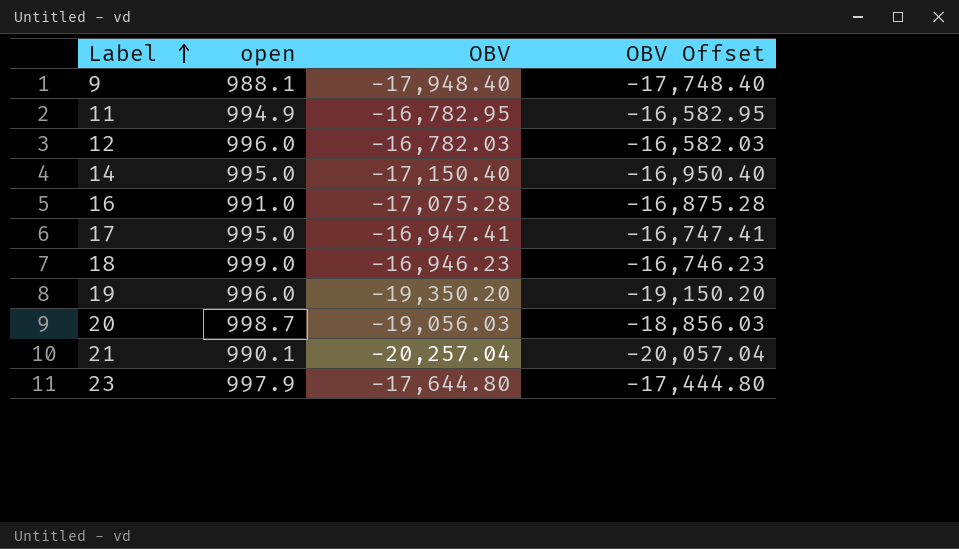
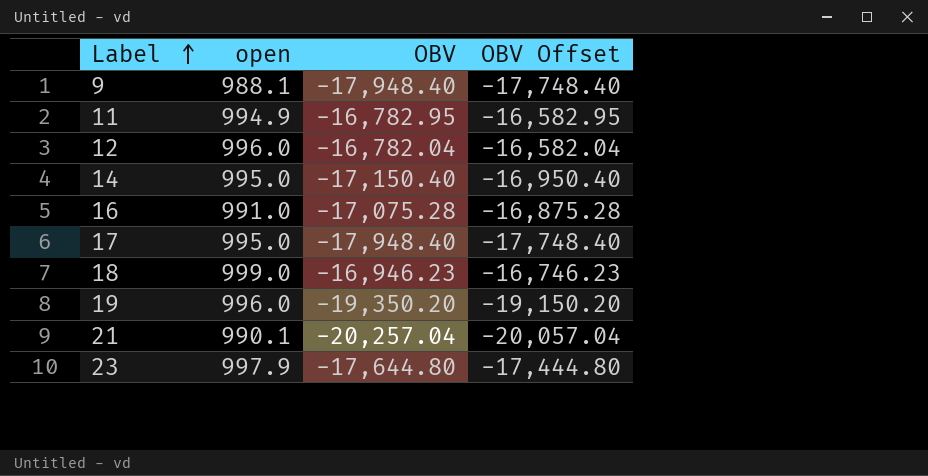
row 20: 998.7 | -19,056.03 | -18,856.03 -> none
12 | OBV: -16,782.03 -> -16,782.04
12 | OBV Offset: -16,582.03 -> -16,582.04
17 | OBV: -16,947.41 -> -17,948.40
17 | OBV Offset: -16,747.41 -> -17,748.40

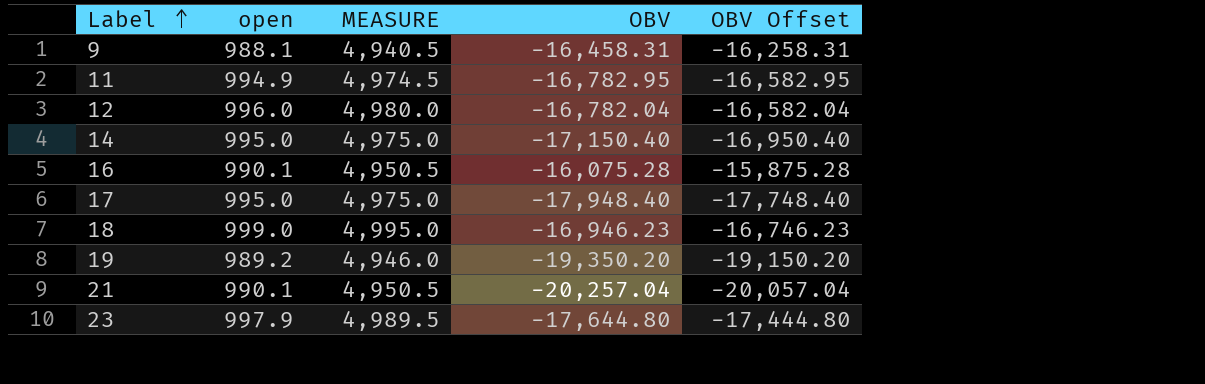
column MEASURE | formula: none -> [open] * 5
9 | OBV: -17,948.40 -> -16,458.31
9 | OBV Offset: -17,748.40 -> -16,258.31
16 | open: 991.0 -> 990.1
16 | OBV: -17,075.28 -> -16,075.28
16 | OBV Offset: -16,875.28 -> -15,875.28
19 | open: 996.0 -> 989.2

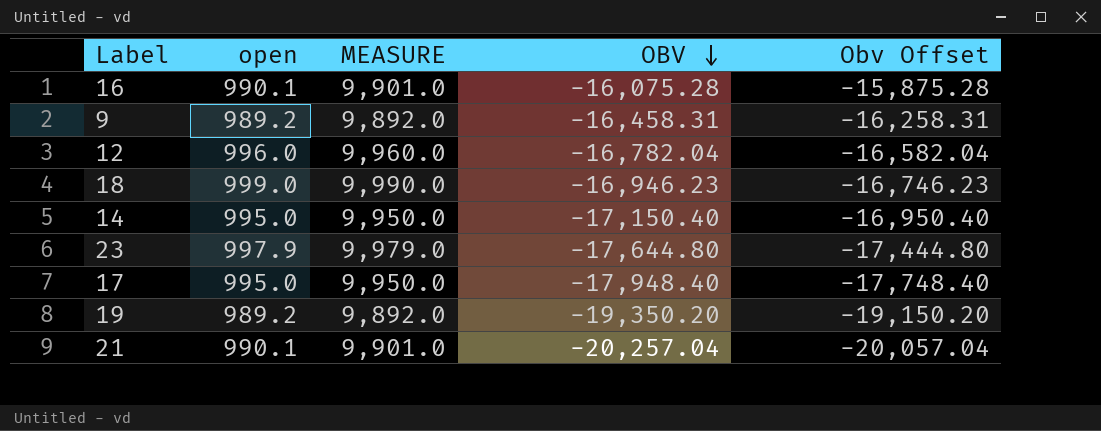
row order: Label ascending -> OBV descending
column MEASURE | formula: [open] * 5 -> [open] * 10
column name: OBV Offset -> Obv Offset
row 11: 994.9 | 4,974.5 | -16,782.95 | -16,582.95 -> none
9 | open: 988.1 -> 989.2

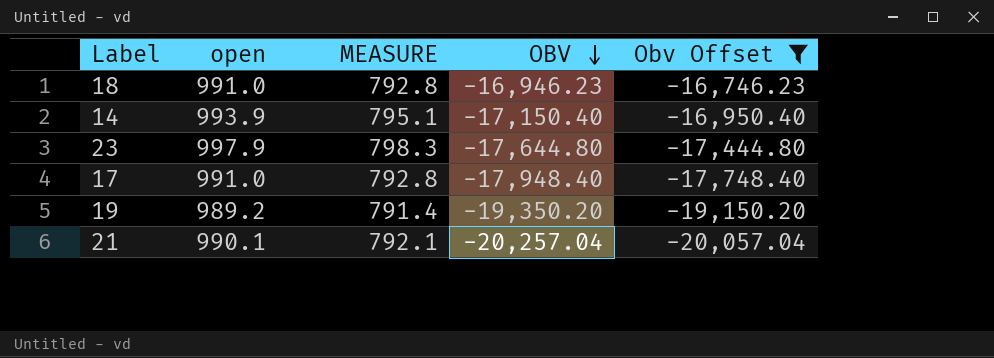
filter: none -> Obv Offset <= -16,746.23
column MEASURE | formula: [open] * 10 -> [open] * 0.8
18 | open: 999.0 -> 991.0
14 | open: 995.0 -> 993.9
17 | open: 995.0 -> 991.0

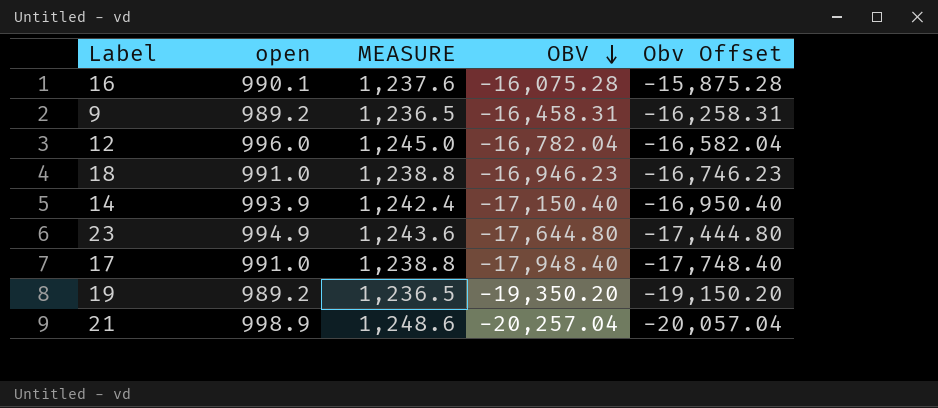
filter: Obv Offset <= -16,746.23 -> none
column MEASURE | formula: [open] * 0.8 -> [open] * 1.25
23 | open: 997.9 -> 994.9
21 | open: 990.1 -> 998.9

